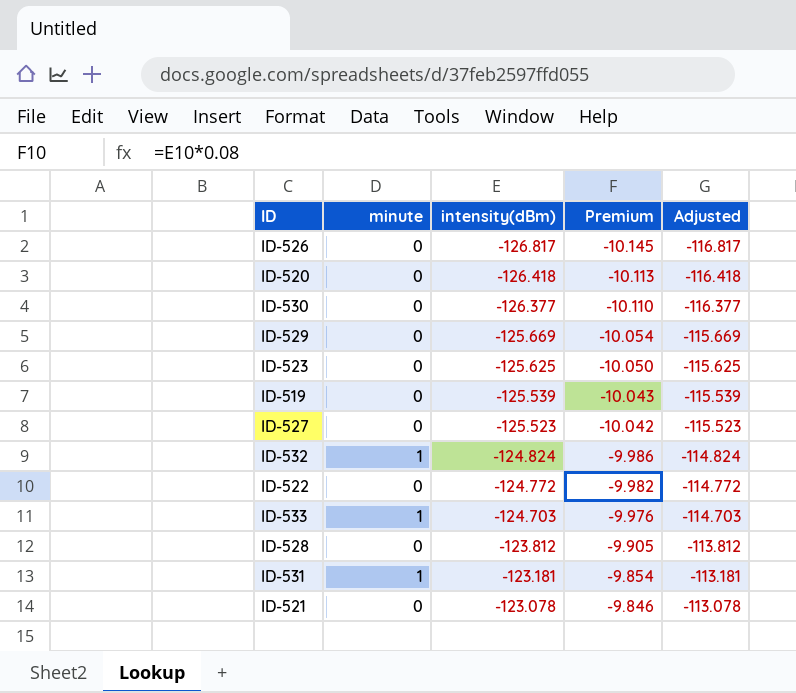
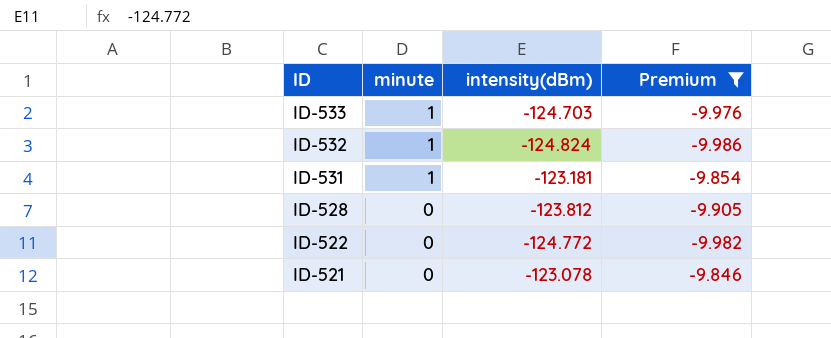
filter: none -> Premium >= -9.986
row order: intensity(dBm) ascending -> ID descending
column Adjusted | formula: [intensity(dBm)] + 10 -> none

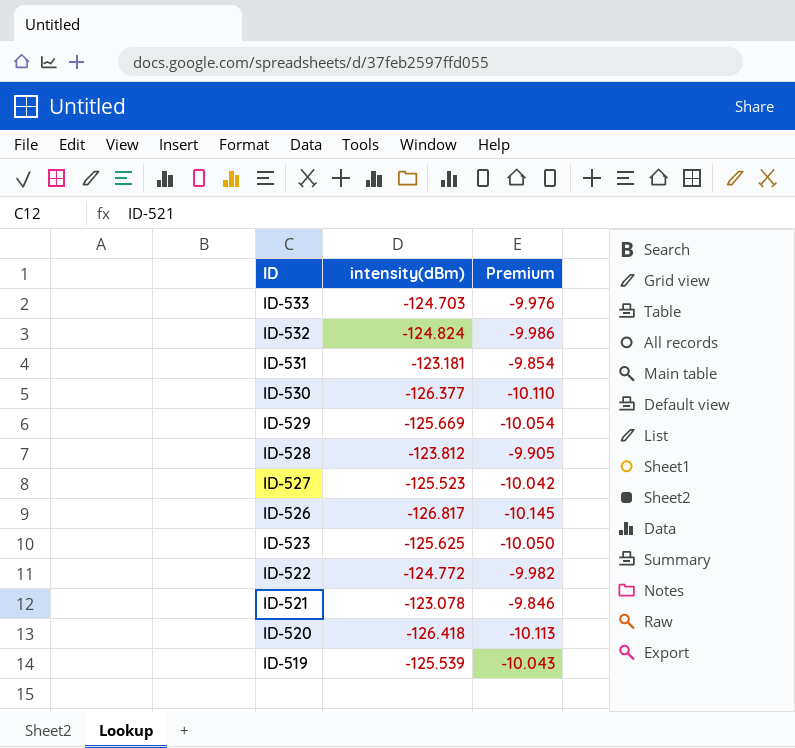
filter: Premium >= -9.986 -> none
column minute | position: 2 -> none

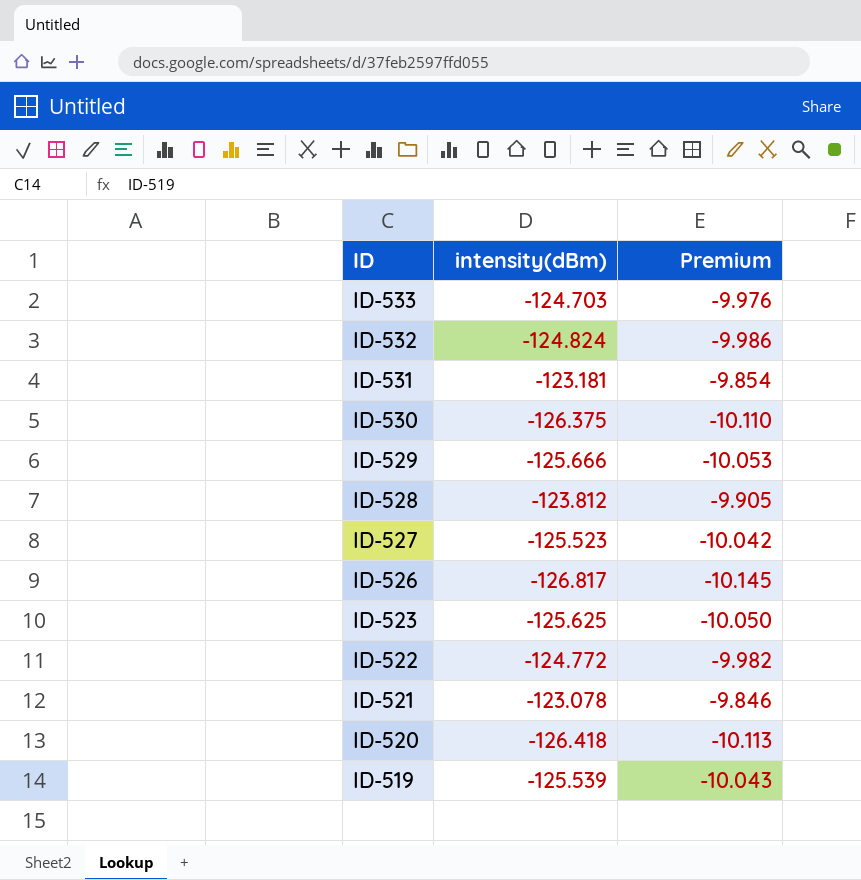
ID-530 | intensity(dBm): -126.377 -> -126.375
ID-529 | intensity(dBm): -125.669 -> -125.666
ID-529 | Premium: -10.054 -> -10.053

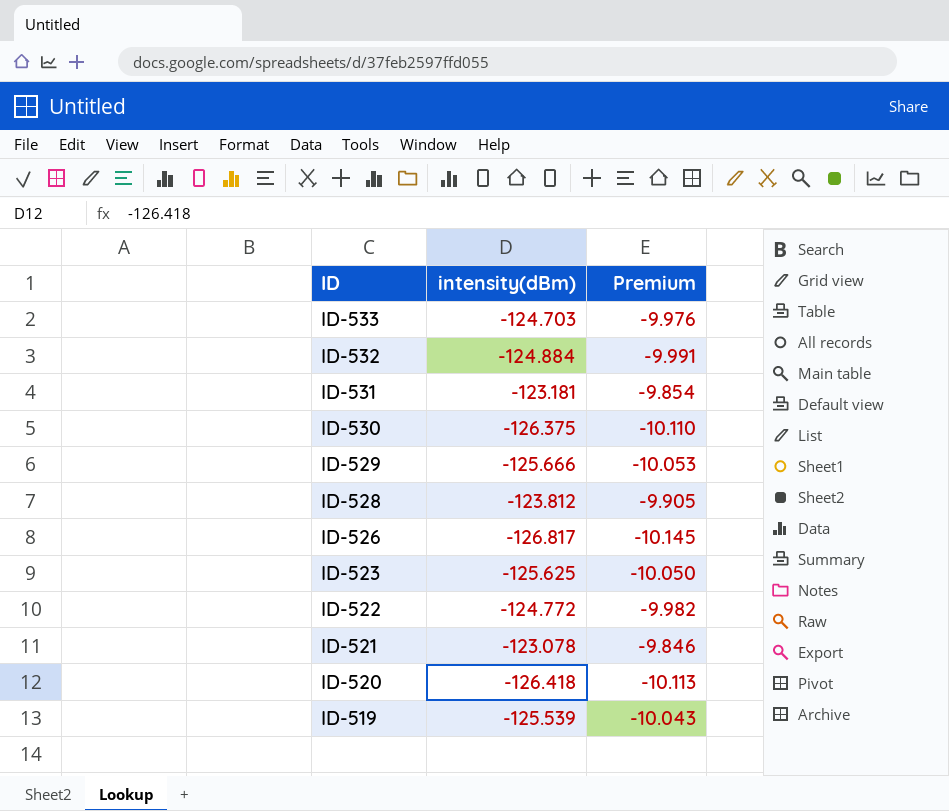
row ID-527: -125.523 | -10.042 -> none
ID-532 | intensity(dBm): -124.824 -> -124.884
ID-532 | Premium: -9.986 -> -9.991

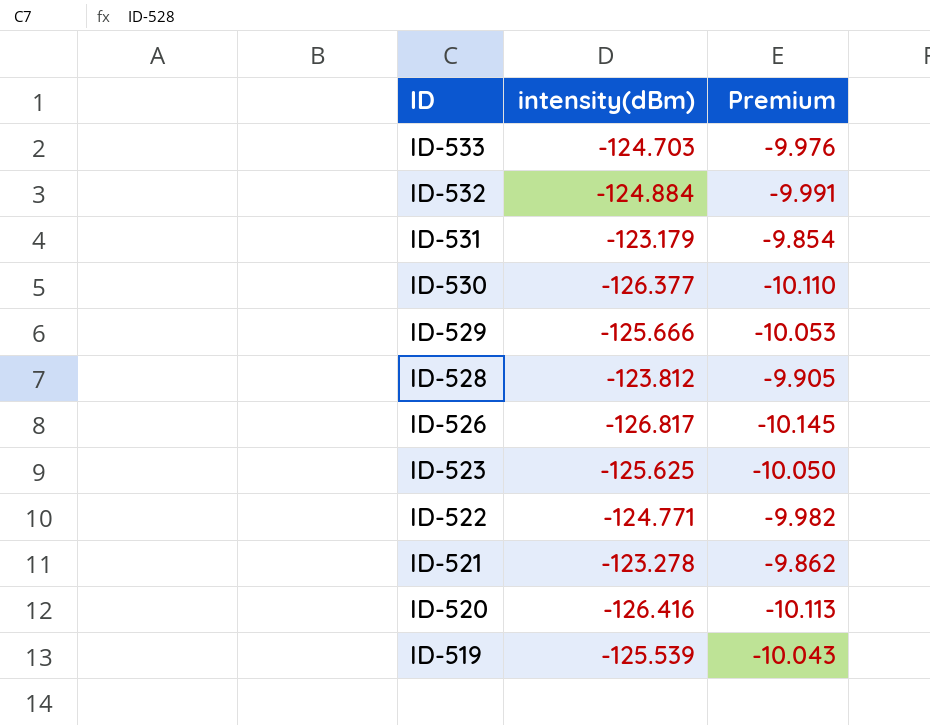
ID-531 | intensity(dBm): -123.181 -> -123.179
ID-530 | intensity(dBm): -126.375 -> -126.377
ID-522 | intensity(dBm): -124.772 -> -124.771
ID-521 | intensity(dBm): -123.078 -> -123.278
ID-521 | Premium: -9.846 -> -9.862
ID-520 | intensity(dBm): -126.418 -> -126.416

